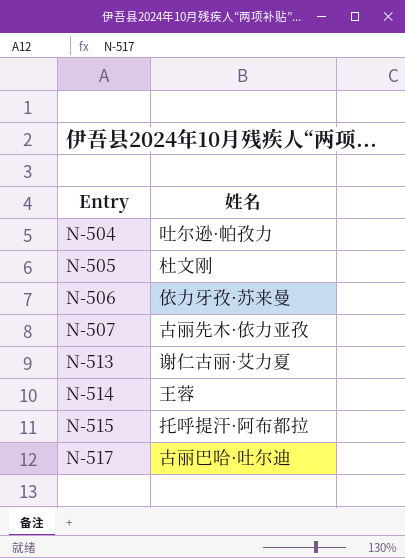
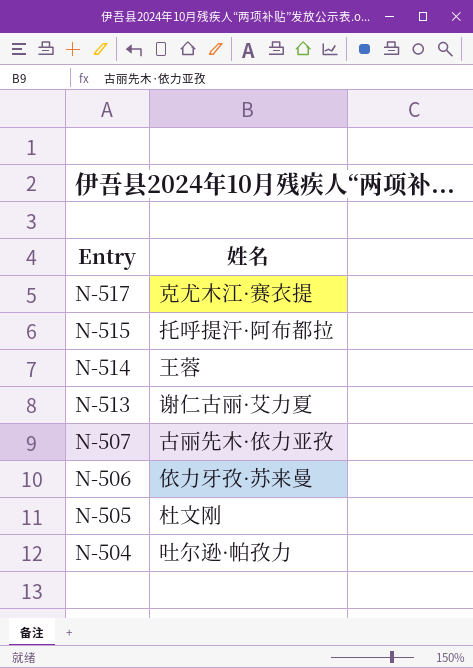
row order: Entry ascending -> Entry descending
N-517 | 姓名: 古丽巴哈·吐尔迪 -> 克尤木江·赛衣提

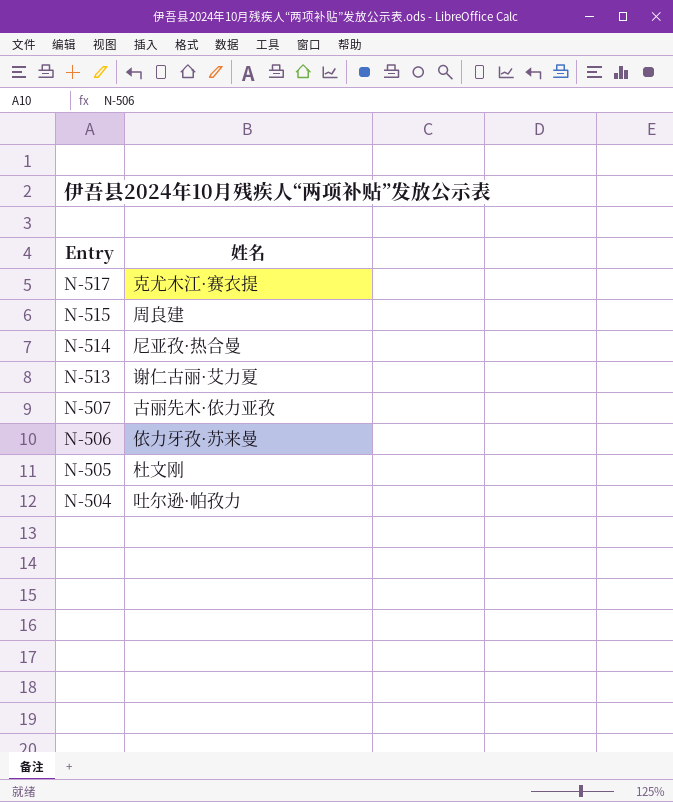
N-515 | 姓名: 托呼提汗·阿布都拉 -> 周良建
N-514 | 姓名: 王蓉 -> 尼亚孜·热合曼

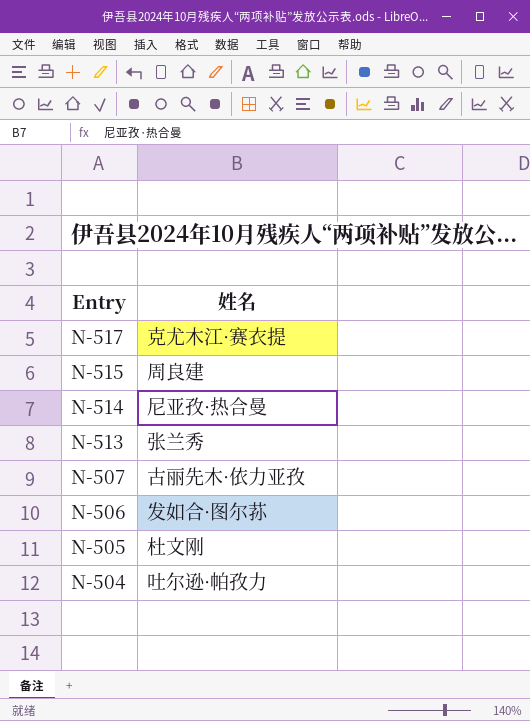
N-513 | 姓名: 谢仁古丽·艾力夏 -> 张兰秀
N-506 | 姓名: 依力牙孜·苏来曼 -> 发如合·图尔荪

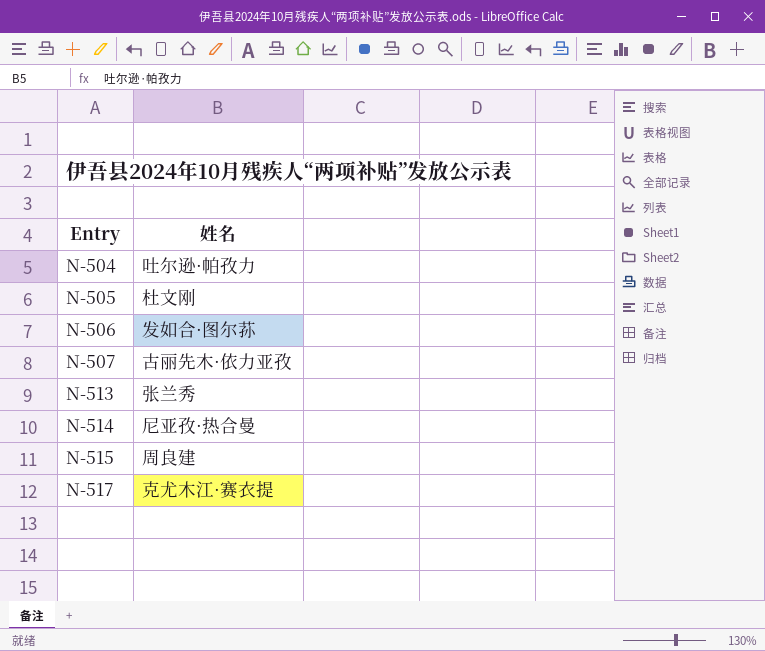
row order: Entry descending -> Entry ascending

